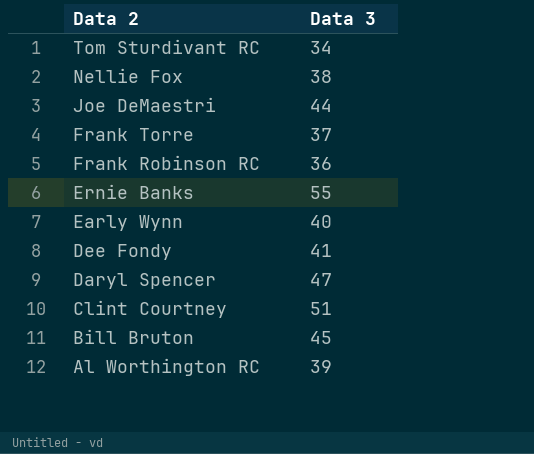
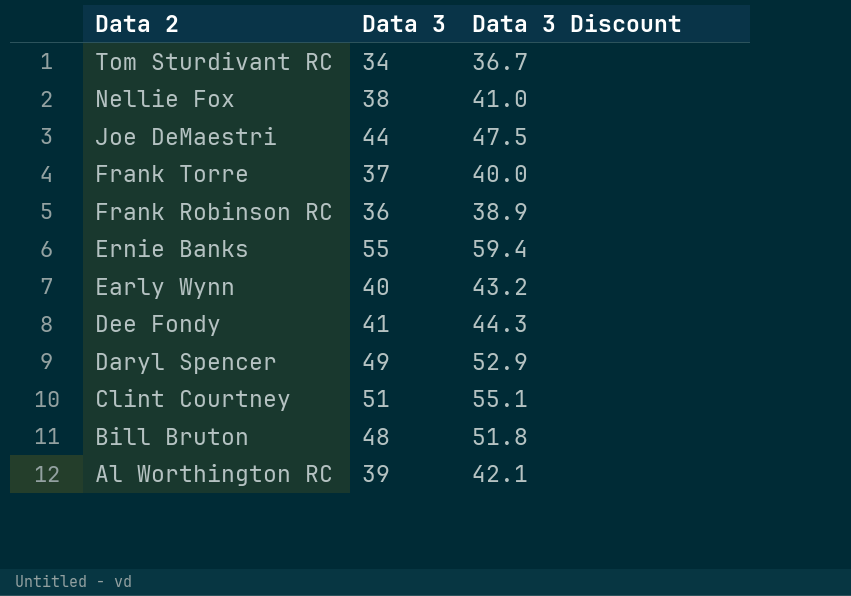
column Data 3 Discount | formula: none -> [Data 3] * 1.08
Daryl Spencer | Data 3: 47 -> 49
Bill Bruton | Data 3: 45 -> 48

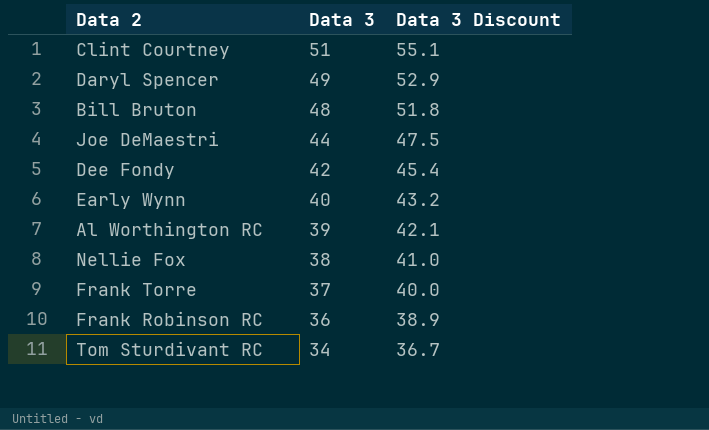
row order: Data 2 descending -> Data 3 descending
row Ernie Banks: 55 | 59.4 -> none
Dee Fondy | Data 3: 41 -> 42
Dee Fondy | Data 3 Discount: 44.3 -> 45.4

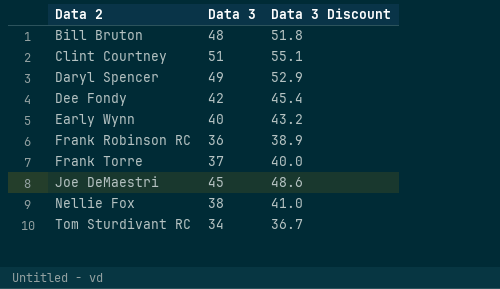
row order: Data 3 descending -> Data 2 ascending
row Al Worthington RC: 39 | 42.1 -> none
Joe DeMaestri | Data 3: 44 -> 45
Joe DeMaestri | Data 3 Discount: 47.5 -> 48.6

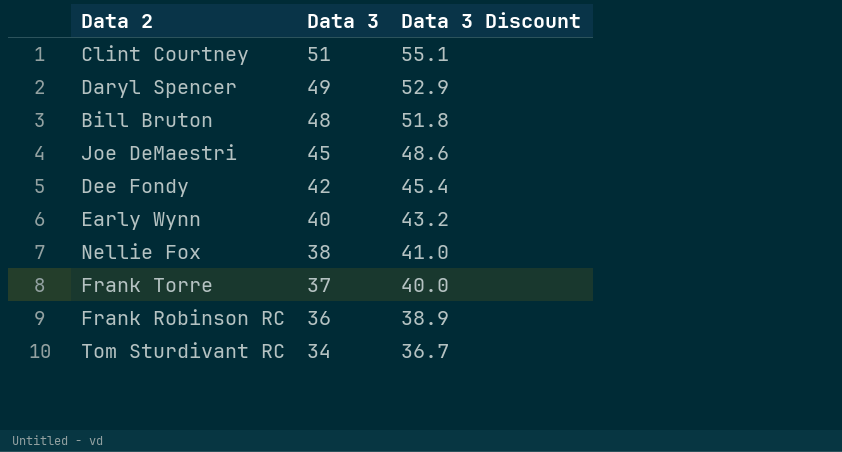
row order: Data 2 ascending -> Data 3 descending

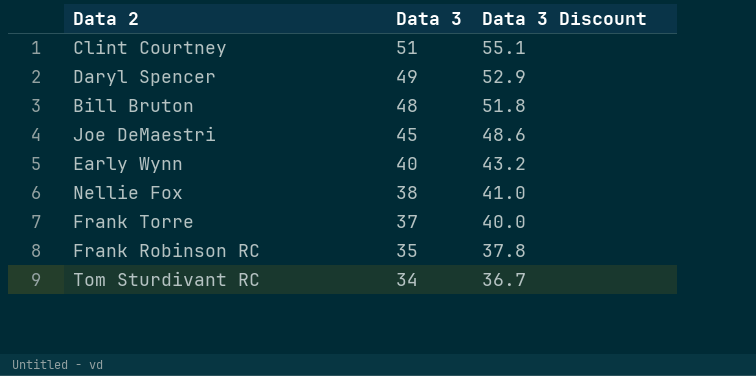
row Dee Fondy: 42 | 45.4 -> none
Frank Robinson RC | Data 3: 36 -> 35
Frank Robinson RC | Data 3 Discount: 38.9 -> 37.8

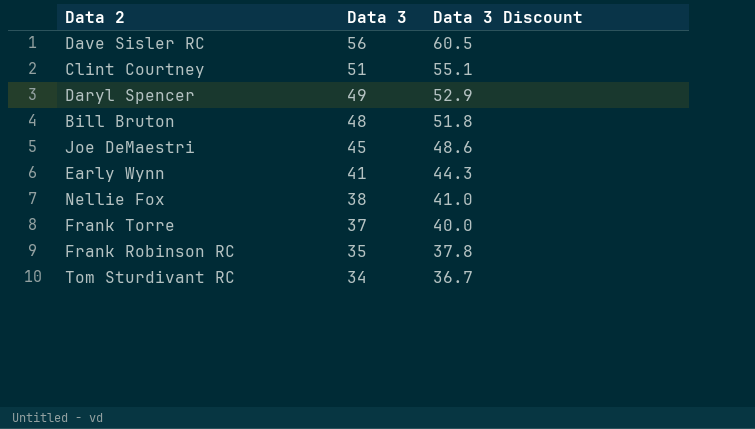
row Dave Sisler RC: none -> 56 | 60.5
Early Wynn | Data 3: 40 -> 41
Early Wynn | Data 3 Discount: 43.2 -> 44.3

